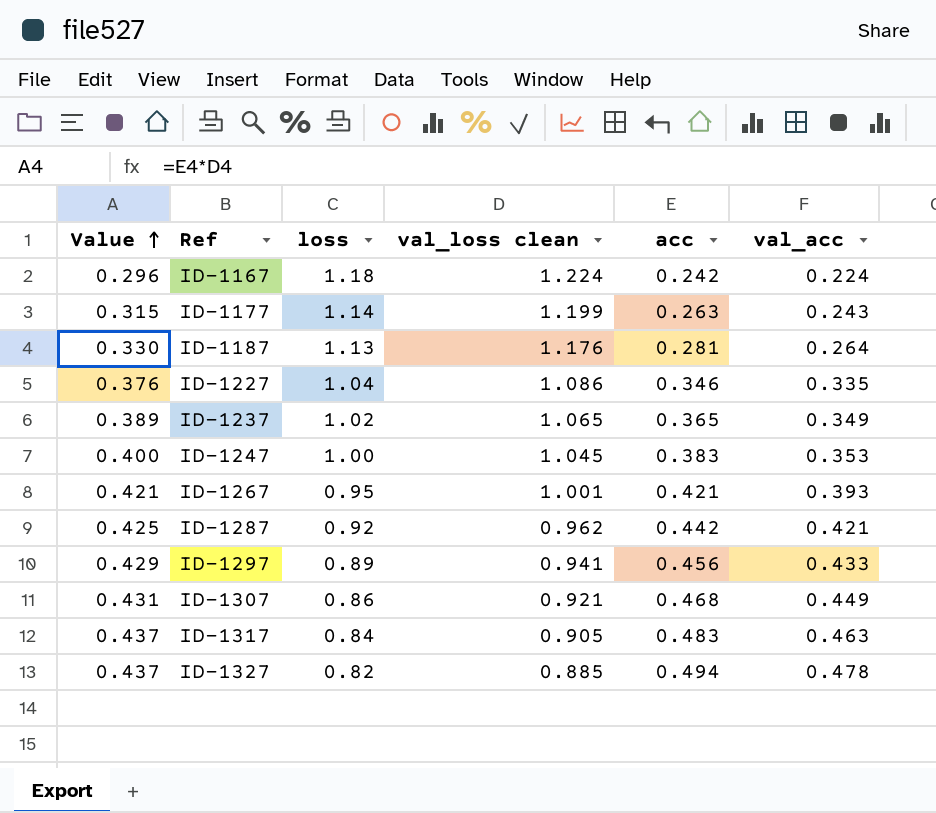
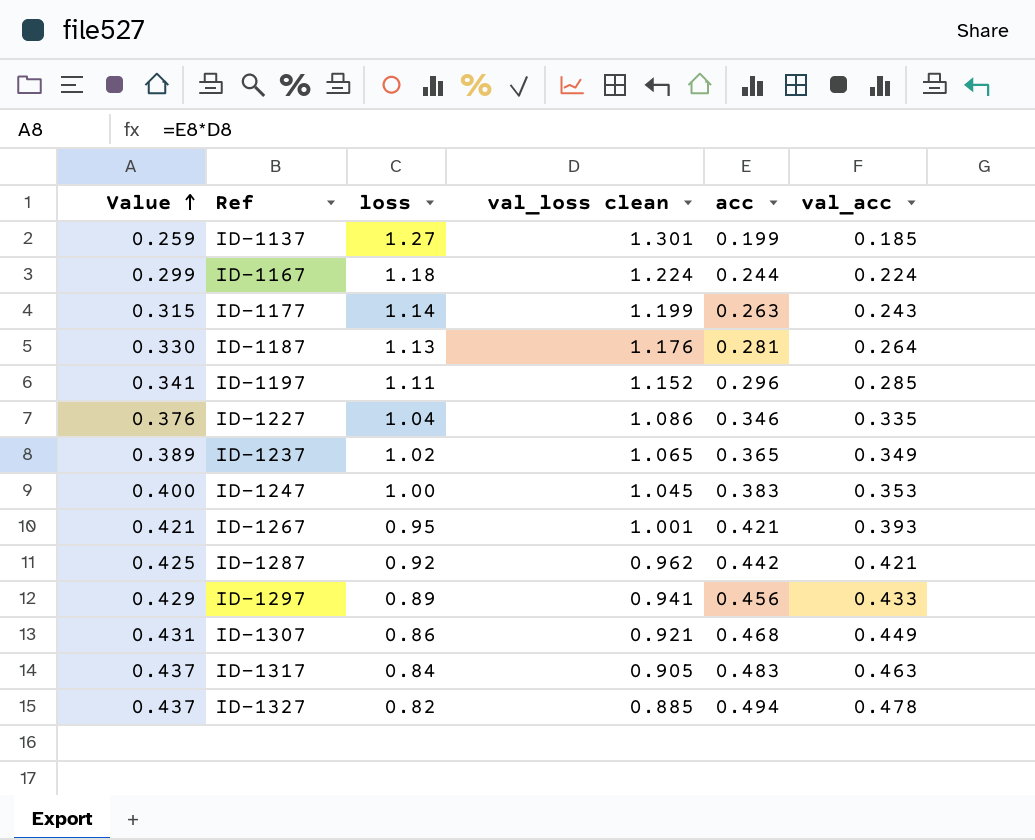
row ID-1137: none -> 0.259 | 1.27 | 1.301 | 0.199 | 0.185
ID-1167 | Value: 0.296 -> 0.299
ID-1167 | acc: 0.242 -> 0.244
row ID-1197: none -> 0.341 | 1.11 | 1.152 | 0.296 | 0.285

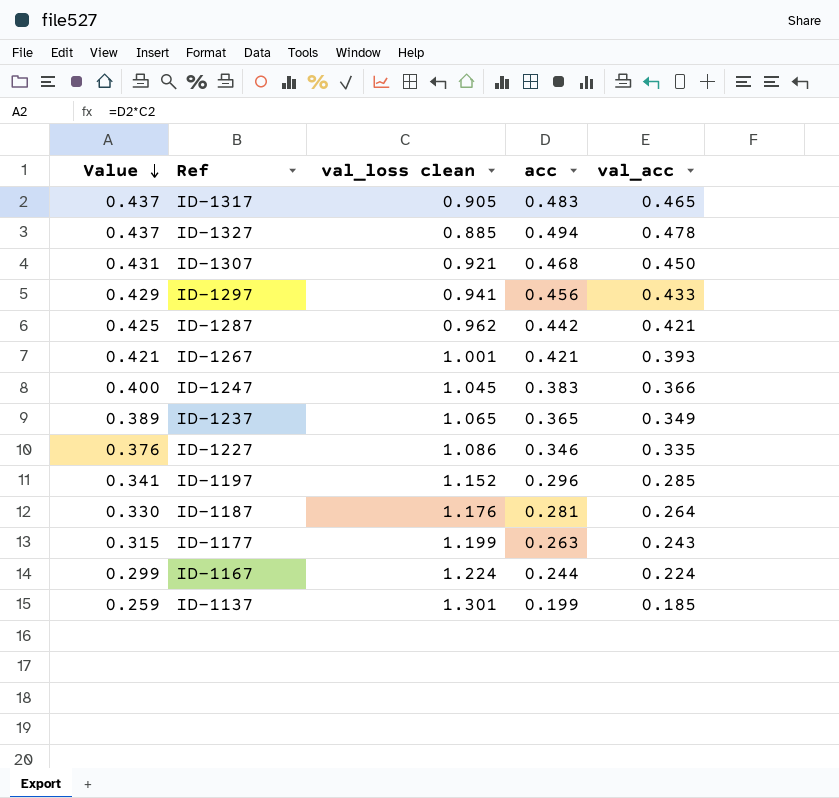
row order: Value ascending -> Value descending
column loss | position: 3 -> none
ID-1317 | val_acc: 0.463 -> 0.465
ID-1307 | val_acc: 0.449 -> 0.450
ID-1247 | val_acc: 0.353 -> 0.366

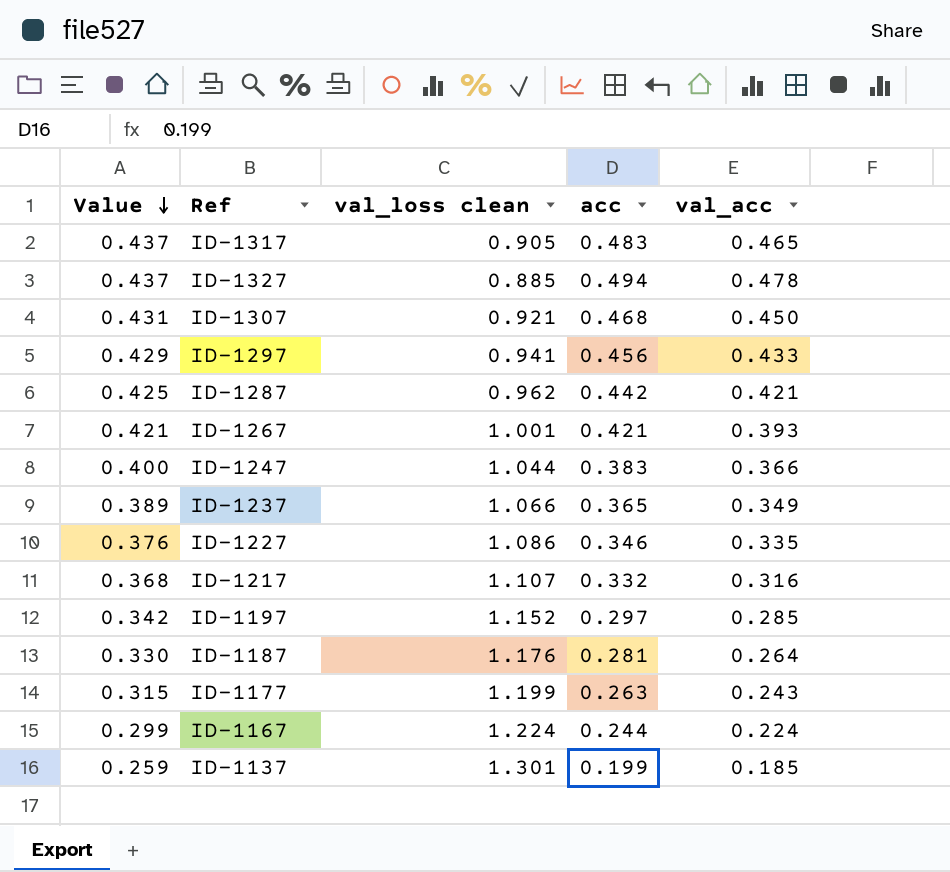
ID-1247 | val_loss clean: 1.045 -> 1.044
ID-1237 | val_loss clean: 1.065 -> 1.066
row ID-1217: none -> 0.368 | 1.107 | 0.332 | 0.316
ID-1197 | Value: 0.341 -> 0.342
ID-1197 | acc: 0.296 -> 0.297

